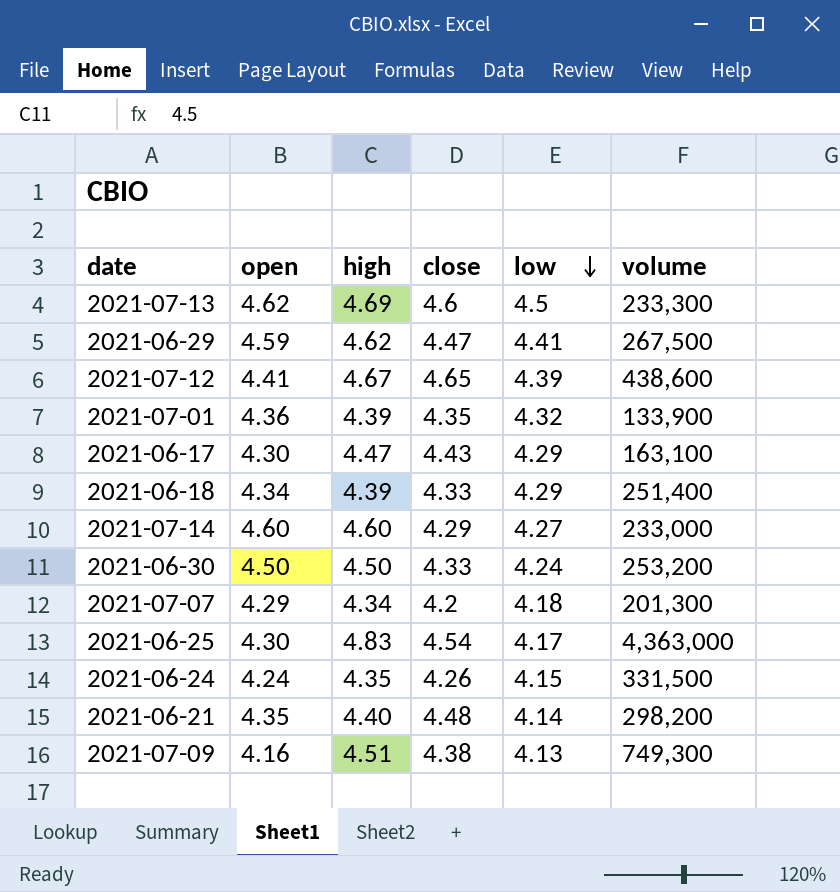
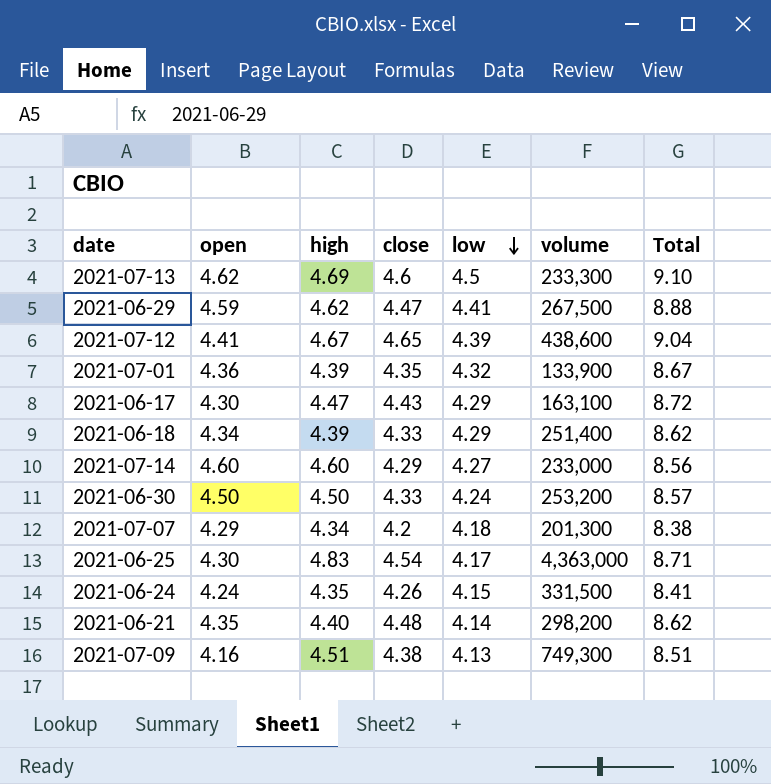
column Total | formula: none -> [close] + [low]

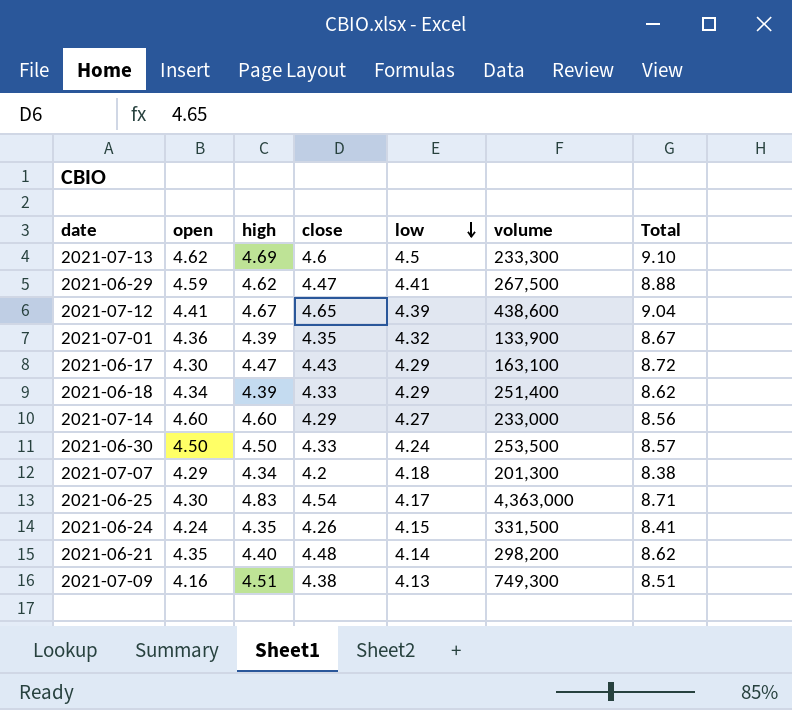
2021-06-30 | volume: 253,200 -> 253,500

